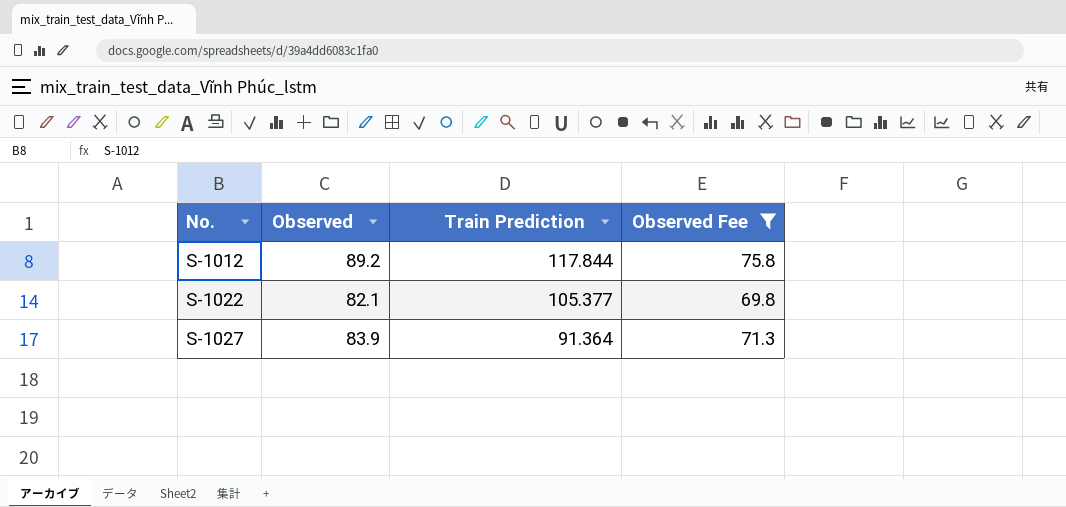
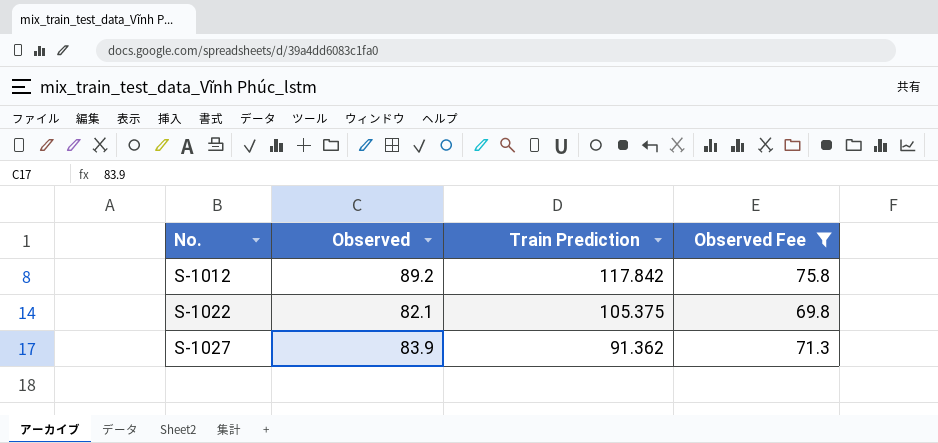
S-1012 | Train Prediction: 117.844 -> 117.842
S-1022 | Train Prediction: 105.377 -> 105.375
S-1027 | Train Prediction: 91.364 -> 91.362

